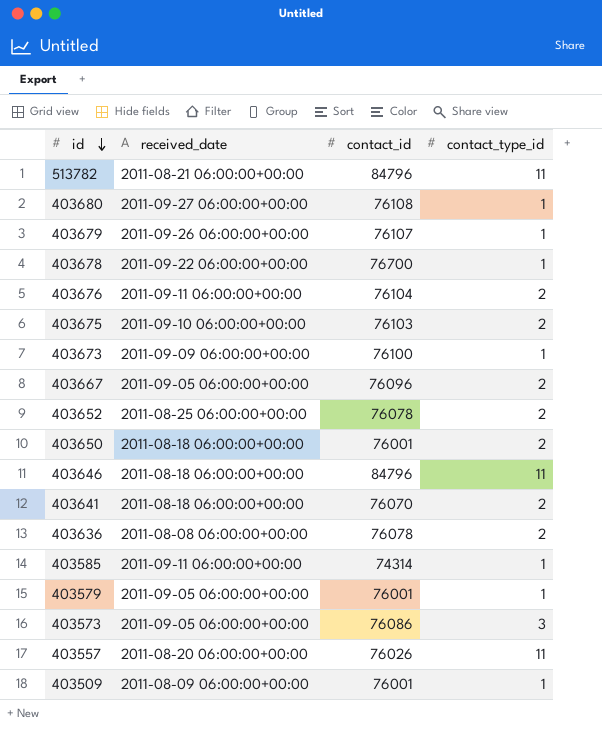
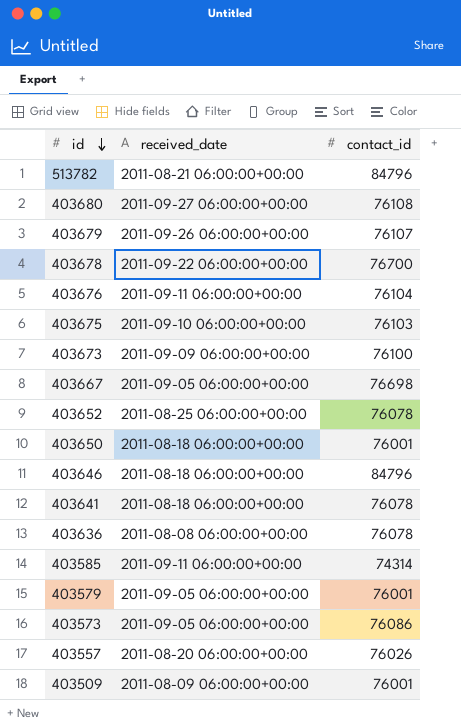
column contact_type_id | position: 4 -> none
403667 | contact_id: 76096 -> 76698
403641 | contact_id: 76070 -> 76078

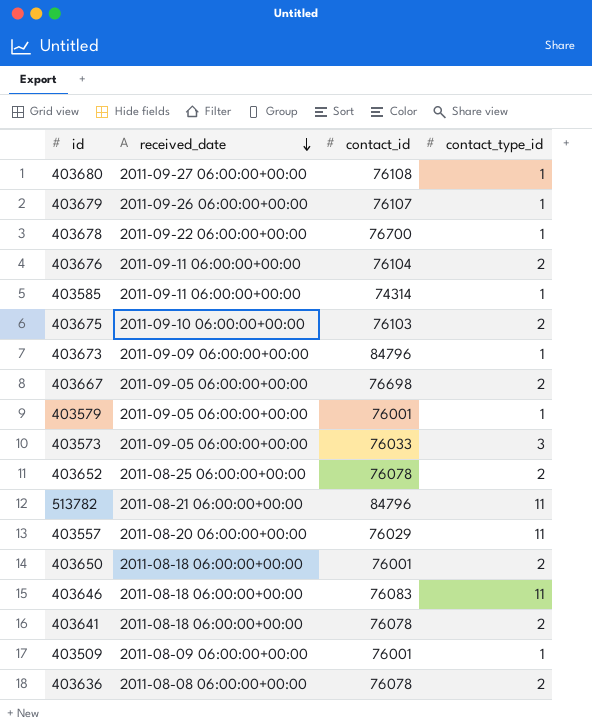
row order: id descending -> received_date descending
column contact_type_id | position: none -> 4
403673 | contact_id: 76100 -> 84796
403573 | contact_id: 76086 -> 76033
403557 | contact_id: 76026 -> 76029
403646 | contact_id: 84796 -> 76083

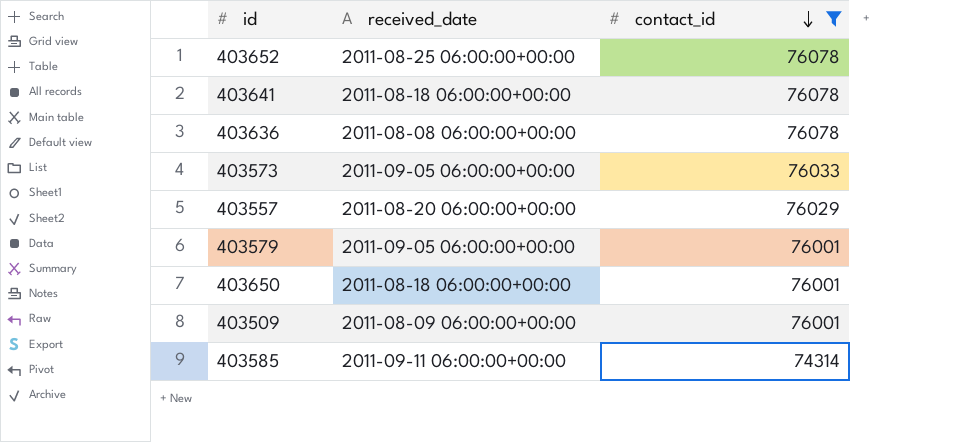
filter: none -> contact_id <= 76078
row order: received_date descending -> contact_id descending
column contact_type_id | position: 4 -> none

